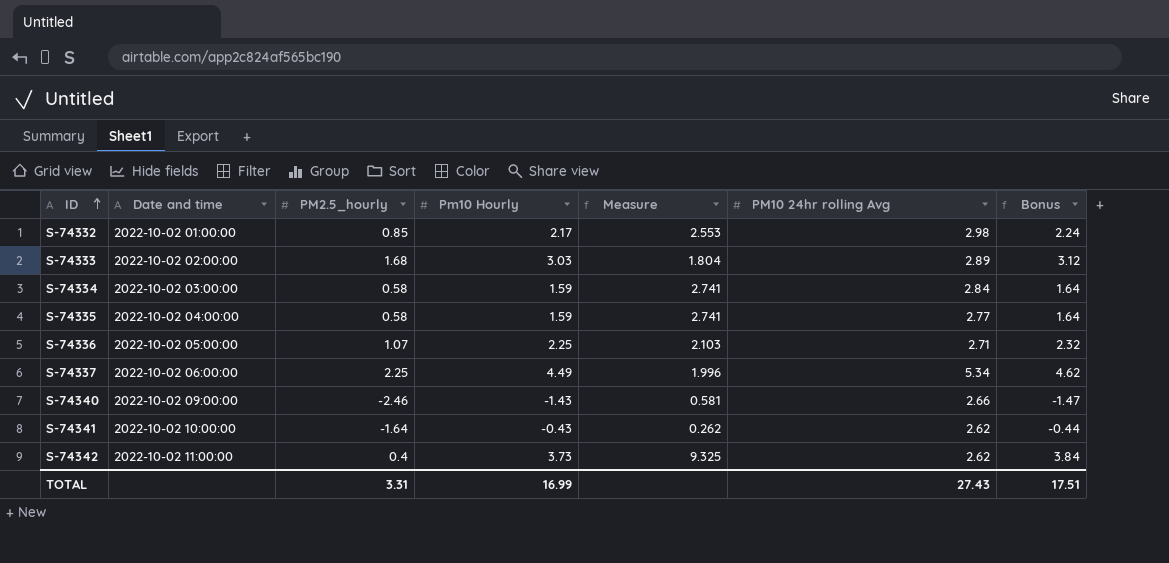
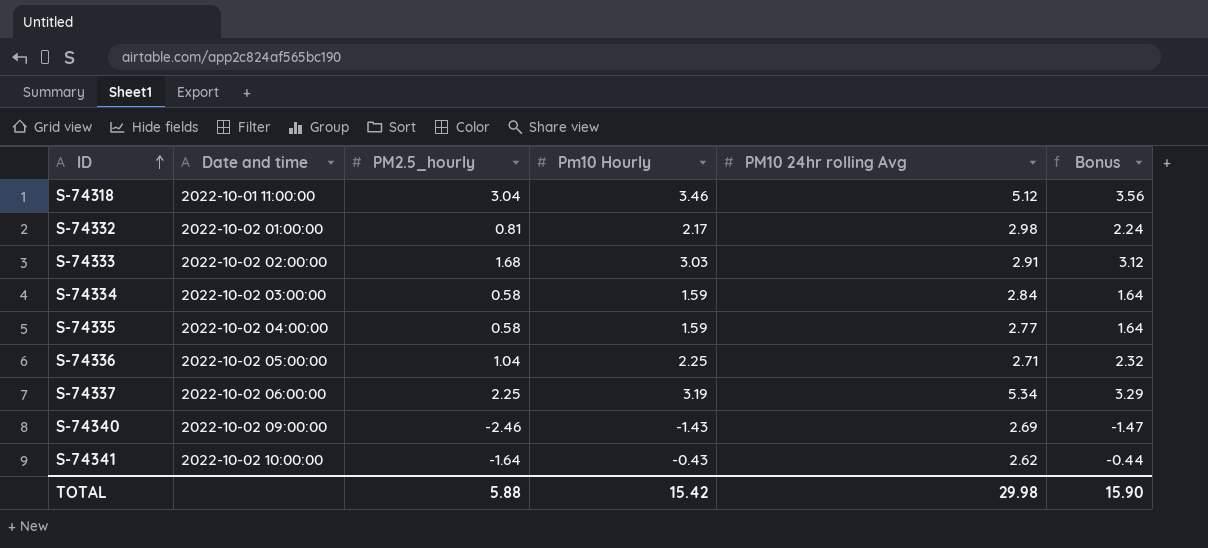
column Measure | formula: [Pm10 Hourly] / [PM2.5_hourly] -> none
row S-74342: 2022-10-02 11:00:00 | 0.4 | 3.73 | 9.325 | 2.62 | 3.84 -> none
row S-74318: none -> 2022-10-01 11:00:00 | 3.04 | 3.46 | 5.12 | 3.56
S-74332 | PM2.5_hourly: 0.85 -> 0.81
S-74333 | PM10 24hr rolling Avg: 2.89 -> 2.91
S-74336 | PM2.5_hourly: 1.07 -> 1.04
S-74337 | Pm10 Hourly: 4.49 -> 3.19
S-74337 | Bonus: 4.62 -> 3.29
S-74340 | PM10 24hr rolling Avg: 2.66 -> 2.69
TOTAL | PM2.5_hourly: 3.31 -> 5.88
TOTAL | Pm10 Hourly: 16.99 -> 15.42
TOTAL | PM10 24hr rolling Avg: 27.43 -> 29.98
TOTAL | Bonus: 17.51 -> 15.90

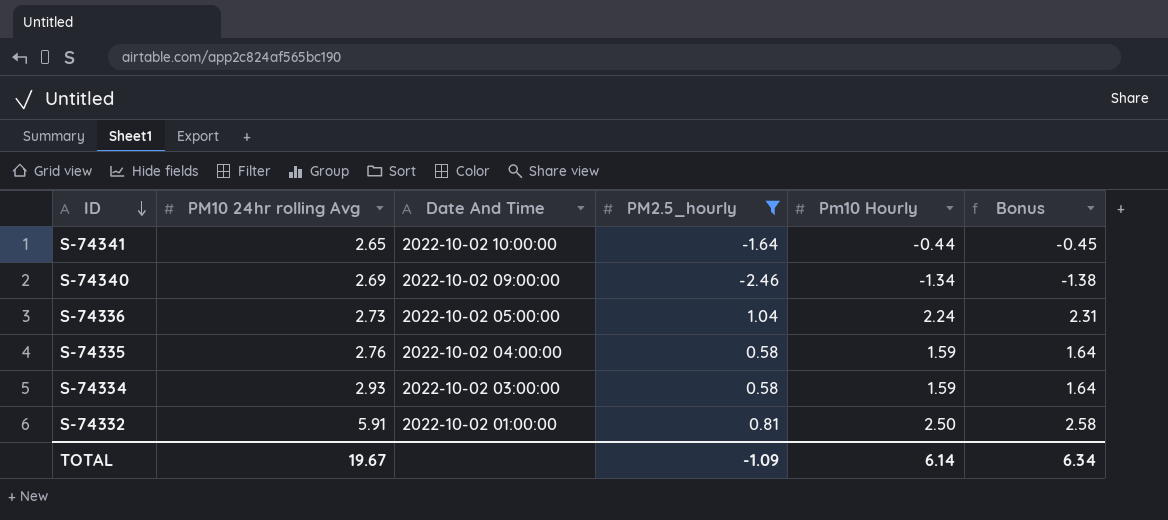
filter: none -> PM2.5_hourly <= 1.04
row order: ID ascending -> ID descending
column PM10 24hr rolling Avg | position: 5 -> 2
column name: Date and time -> Date And Time
S-74341 | PM10 24hr rolling Avg: 2.62 -> 2.65
S-74341 | Pm10 Hourly: -0.43 -> -0.44
S-74341 | Bonus: -0.44 -> -0.45
S-74340 | Pm10 Hourly: -1.43 -> -1.34
S-74340 | Bonus: -1.47 -> -1.38
S-74336 | PM10 24hr rolling Avg: 2.71 -> 2.73
S-74336 | Pm10 Hourly: 2.25 -> 2.24
S-74336 | Bonus: 2.32 -> 2.31
S-74335 | PM10 24hr rolling Avg: 2.77 -> 2.76
S-74334 | PM10 24hr rolling Avg: 2.84 -> 2.93
S-74332 | PM10 24hr rolling Avg: 2.98 -> 5.91
S-74332 | Pm10 Hourly: 2.17 -> 2.50
S-74332 | Bonus: 2.24 -> 2.58
TOTAL | PM10 24hr rolling Avg: 29.98 -> 19.67
TOTAL | PM2.5_hourly: 5.88 -> -1.09
TOTAL | Pm10 Hourly: 15.42 -> 6.14
TOTAL | Bonus: 15.90 -> 6.34

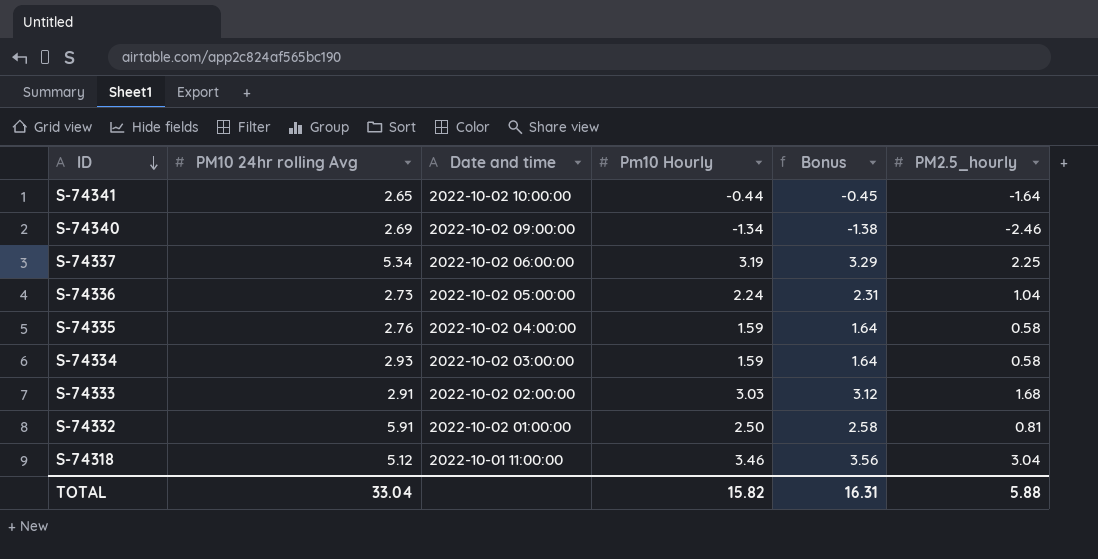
filter: PM2.5_hourly <= 1.04 -> none
column name: Date And Time -> Date and time
column PM2.5_hourly | position: 4 -> 6
TOTAL | PM10 24hr rolling Avg: 19.67 -> 33.04
TOTAL | Pm10 Hourly: 6.14 -> 15.82
TOTAL | Bonus: 6.34 -> 16.31
TOTAL | PM2.5_hourly: -1.09 -> 5.88

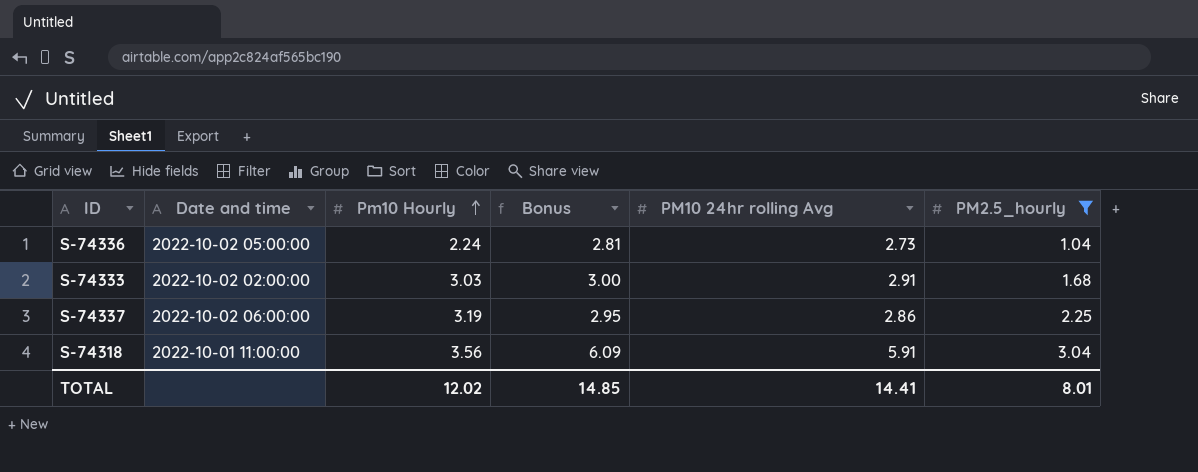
filter: none -> PM2.5_hourly >= 1.04
row order: ID descending -> Pm10 Hourly ascending
column Bonus | formula: [Pm10 Hourly] * 1.03 -> [PM10 24hr rolling Avg] * 1.03
column PM10 24hr rolling Avg | position: 2 -> 5
S-74337 | PM10 24hr rolling Avg: 5.34 -> 2.86
S-74318 | Pm10 Hourly: 3.46 -> 3.56
S-74318 | PM10 24hr rolling Avg: 5.12 -> 5.91
TOTAL | Pm10 Hourly: 15.82 -> 12.02
TOTAL | Bonus: 16.31 -> 14.85
TOTAL | PM10 24hr rolling Avg: 33.04 -> 14.41
TOTAL | PM2.5_hourly: 5.88 -> 8.01

